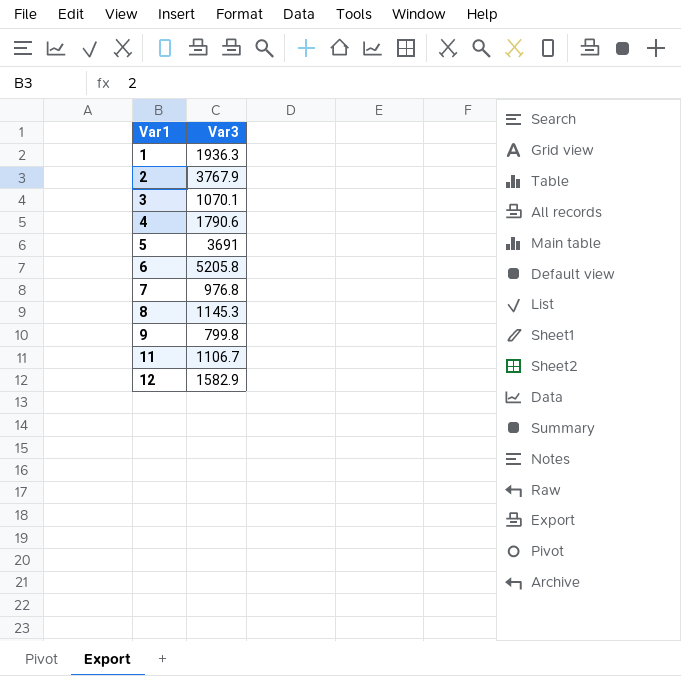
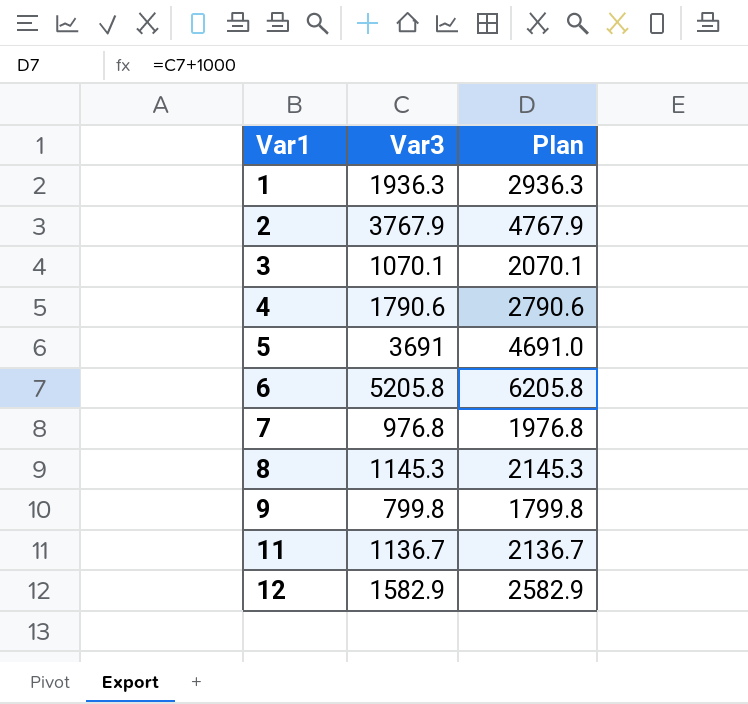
column Plan | formula: none -> [Var3] + 1000
11 | Var3: 1106.7 -> 1136.7

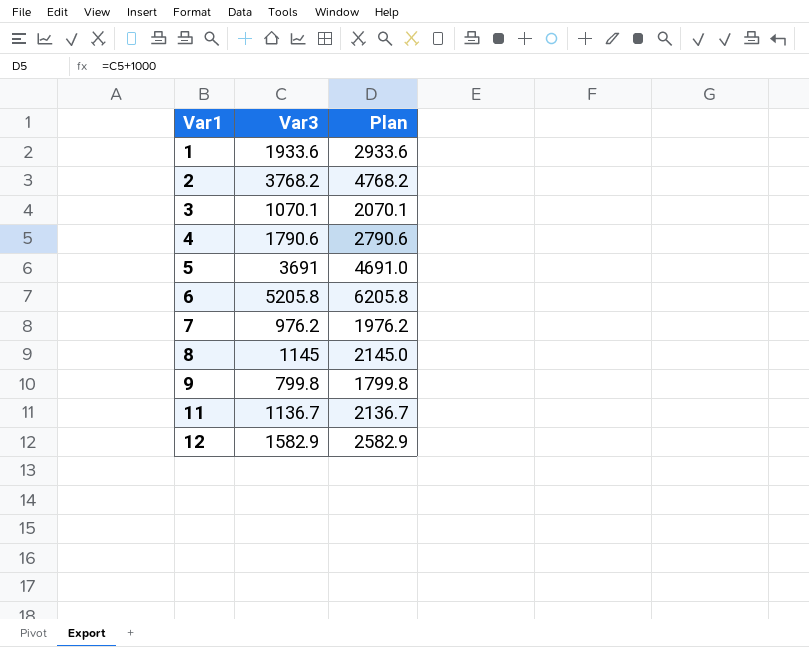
1 | Var3: 1936.3 -> 1933.6
1 | Plan: 2936.3 -> 2933.6
2 | Var3: 3767.9 -> 3768.2
2 | Plan: 4767.9 -> 4768.2
7 | Var3: 976.8 -> 976.2
7 | Plan: 1976.8 -> 1976.2
8 | Var3: 1145.3 -> 1145
8 | Plan: 2145.3 -> 2145.0

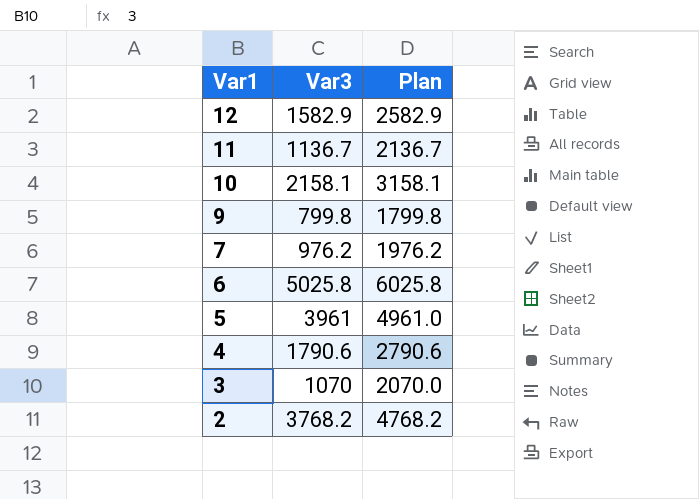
row order: Var1 ascending -> Var1 descending
row 1: 1933.6 | 2933.6 -> none
row 8: 1145 | 2145.0 -> none
row 10: none -> 2158.1 | 3158.1
6 | Var3: 5205.8 -> 5025.8
6 | Plan: 6205.8 -> 6025.8
5 | Var3: 3691 -> 3961
5 | Plan: 4691.0 -> 4961.0
3 | Var3: 1070.1 -> 1070
3 | Plan: 2070.1 -> 2070.0

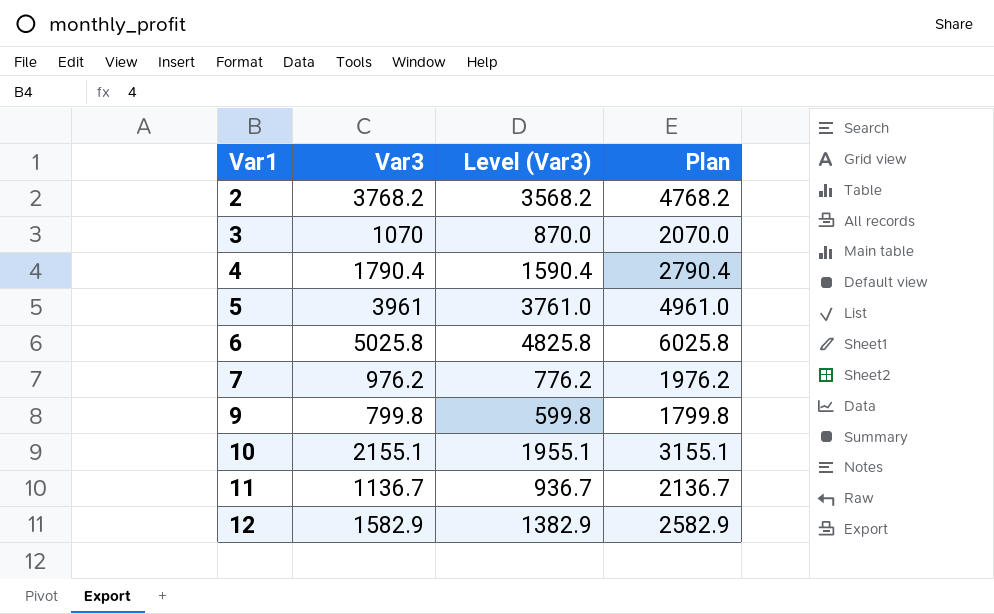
row order: Var1 descending -> Var1 ascending
column Level (Var3) | formula: none -> [Var3] - 200
4 | Var3: 1790.6 -> 1790.4
4 | Plan: 2790.6 -> 2790.4
10 | Var3: 2158.1 -> 2155.1
10 | Plan: 3158.1 -> 3155.1

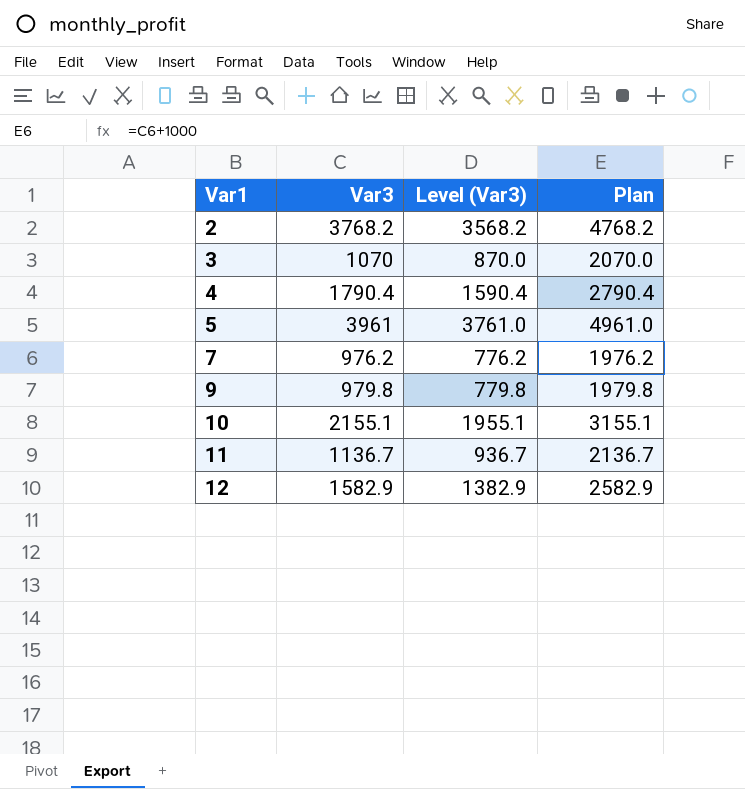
row 6: 5025.8 | 4825.8 | 6025.8 -> none
9 | Var3: 799.8 -> 979.8
9 | Level (Var3): 599.8 -> 779.8
9 | Plan: 1799.8 -> 1979.8

